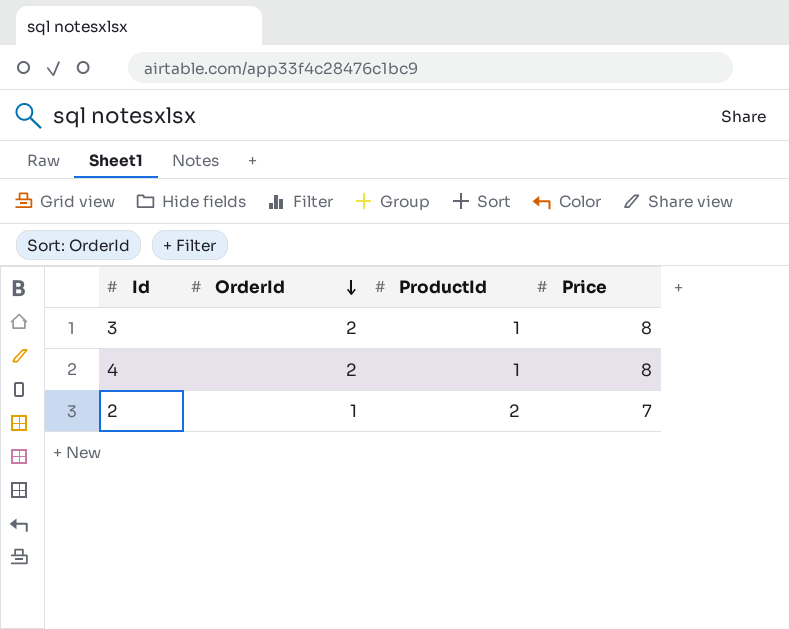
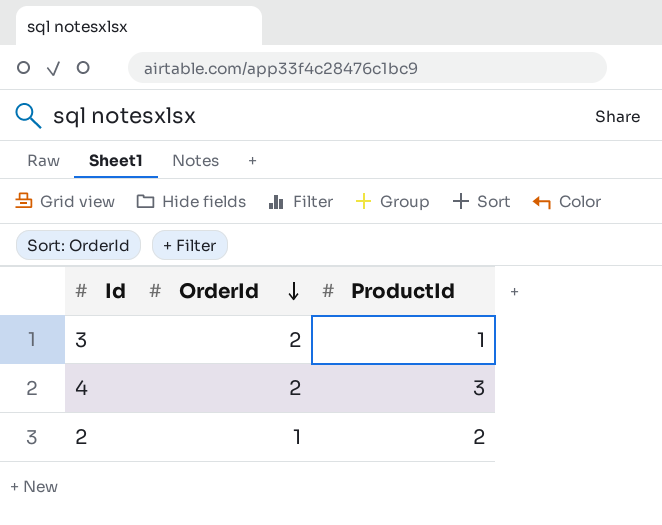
column Price | position: 4 -> none
4 | ProductId: 1 -> 3

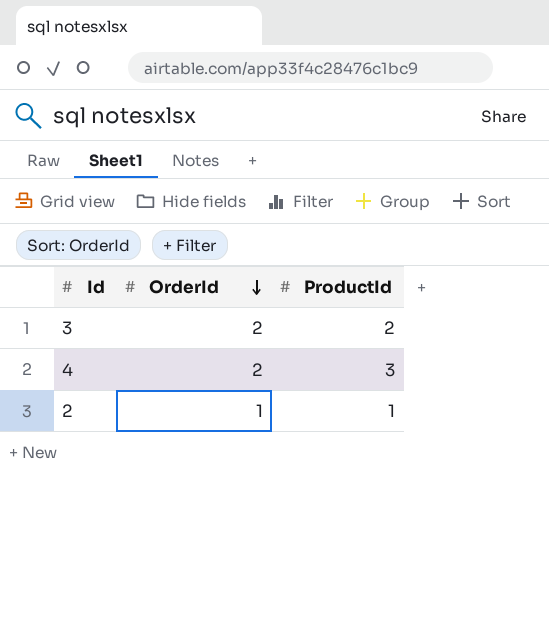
3 | ProductId: 1 -> 2
2 | ProductId: 2 -> 1

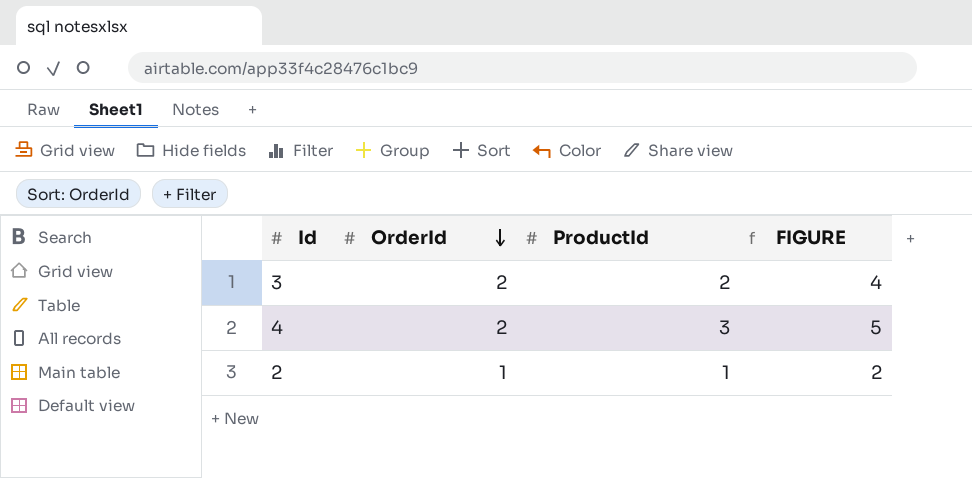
column FIGURE | formula: none -> [OrderId] + [ProductId]

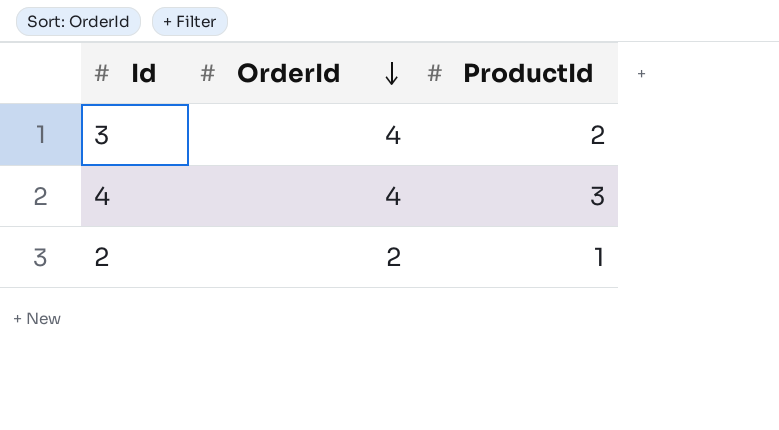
column FIGURE | formula: [OrderId] + [ProductId] -> none
3 | OrderId: 2 -> 4
4 | OrderId: 2 -> 4
2 | OrderId: 1 -> 2

